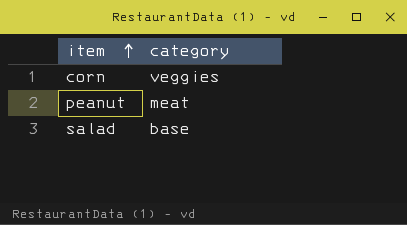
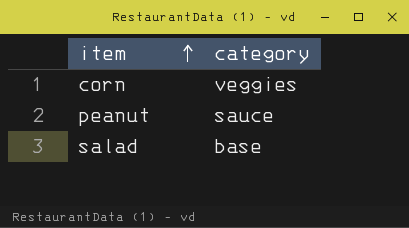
peanut | category: meat -> sauce

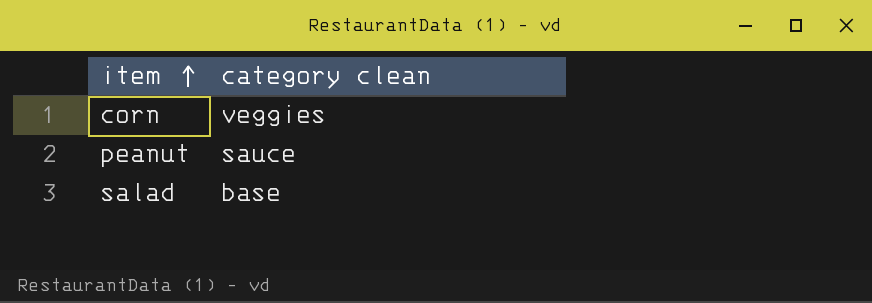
column name: category -> category clean

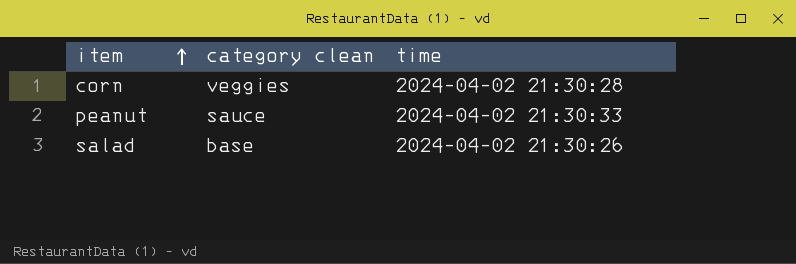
column time | position: none -> 3

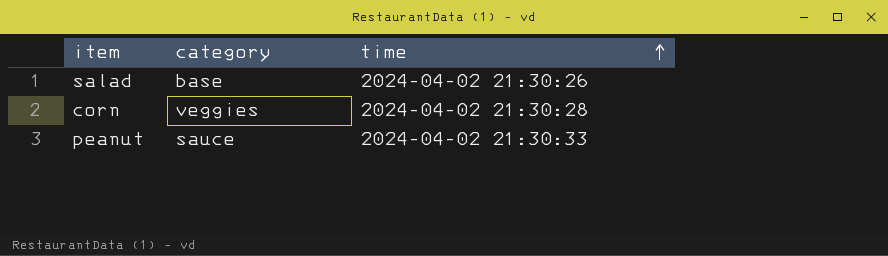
row order: item ascending -> time ascending
column name: category clean -> category

